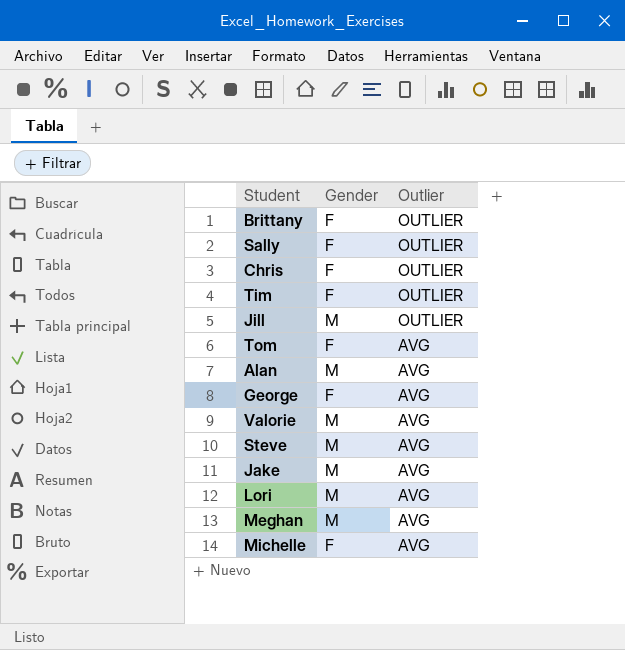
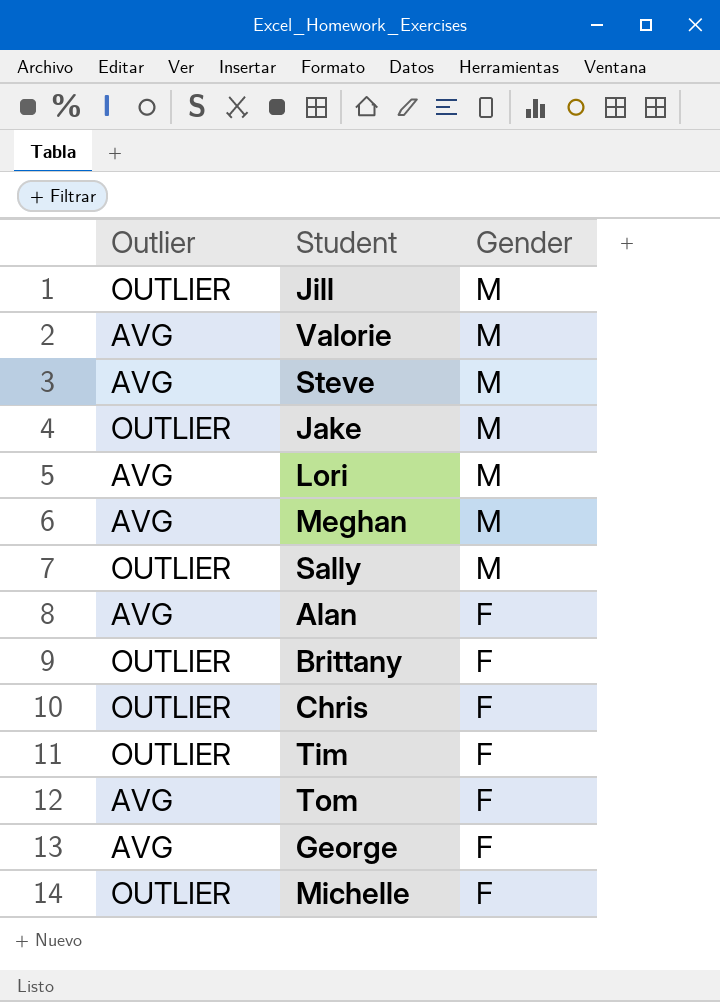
row order: Outlier descending -> Gender descending
column Outlier | position: 3 -> 1
Jake | Outlier: AVG -> OUTLIER
Sally | Gender: F -> M
Alan | Gender: M -> F
Michelle | Outlier: AVG -> OUTLIER

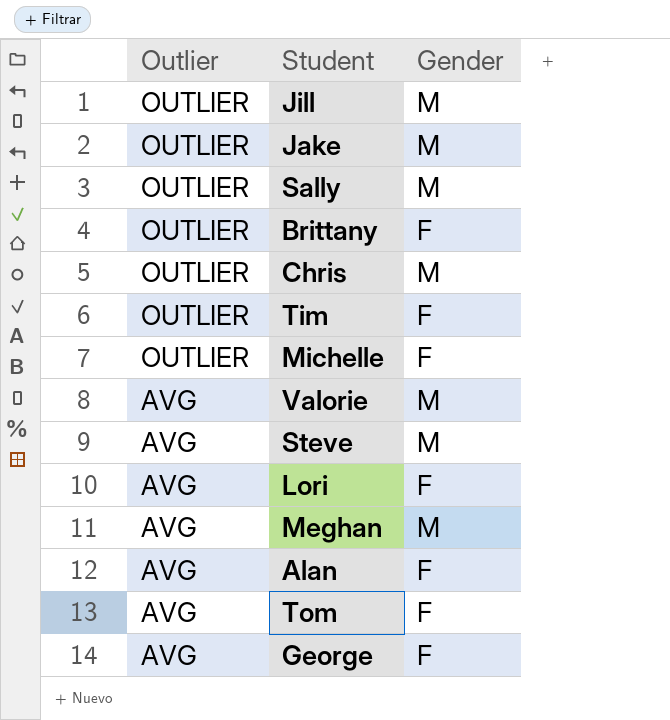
row order: Gender descending -> Outlier descending
Chris | Gender: F -> M
Lori | Gender: M -> F

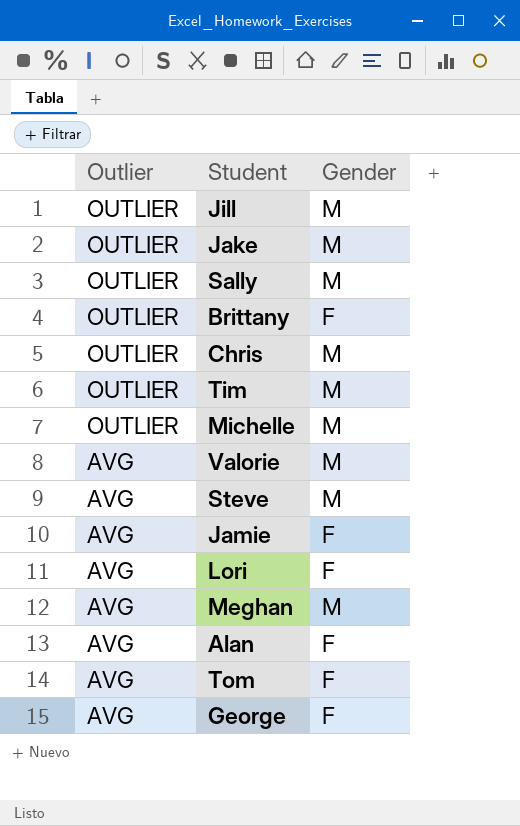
Tim | Gender: F -> M
Michelle | Gender: F -> M
row Jamie: none -> AVG | F

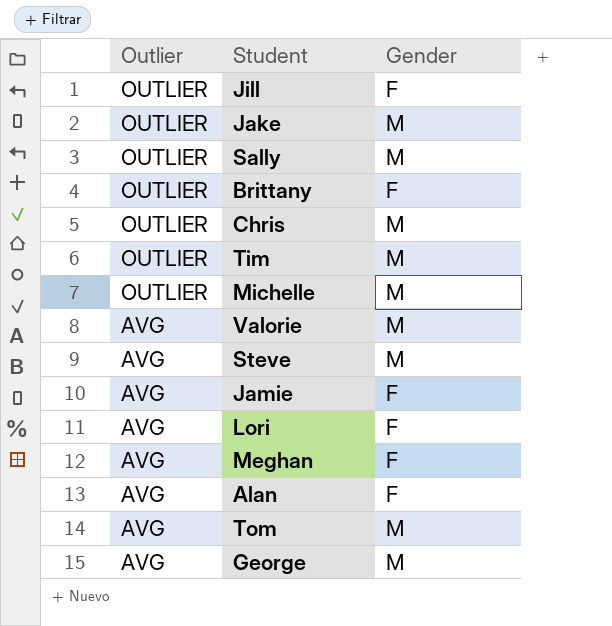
Jill | Gender: M -> F
Meghan | Gender: M -> F
Tom | Gender: F -> M
George | Gender: F -> M

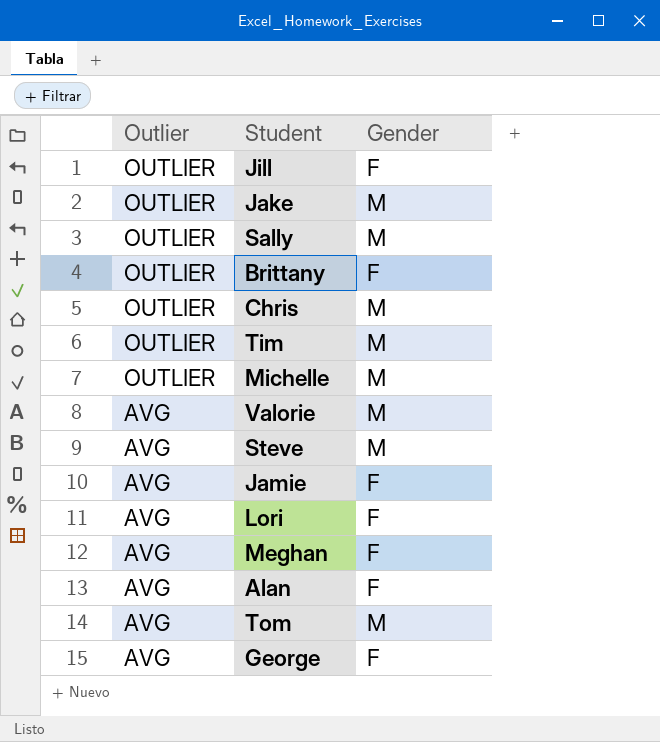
George | Gender: M -> F

